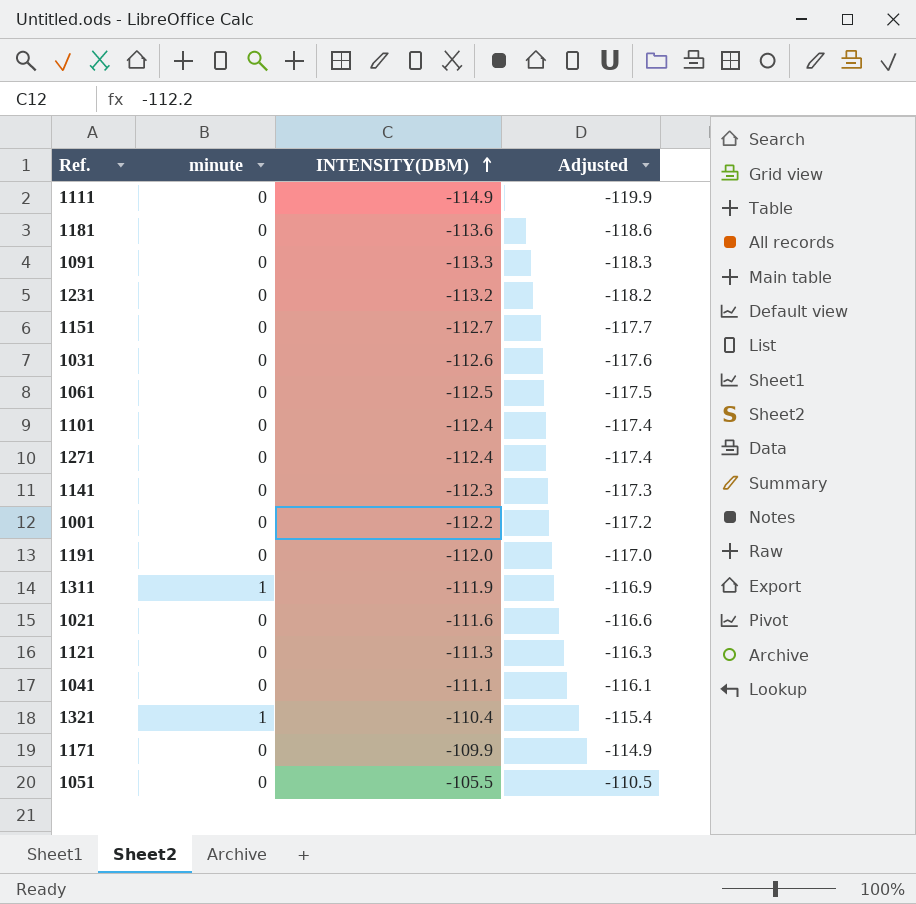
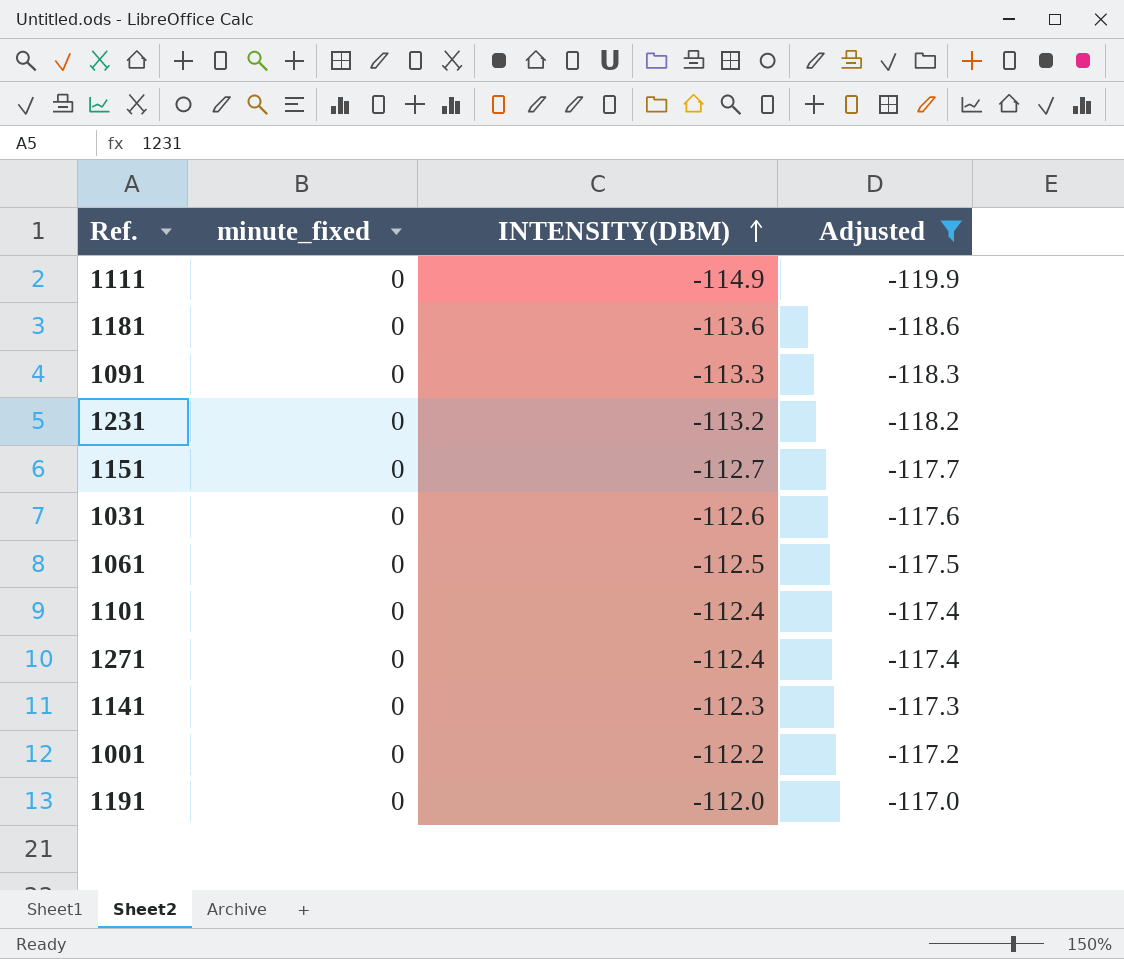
filter: none -> Adjusted <= -117.0
column name: minute -> minute_fixed

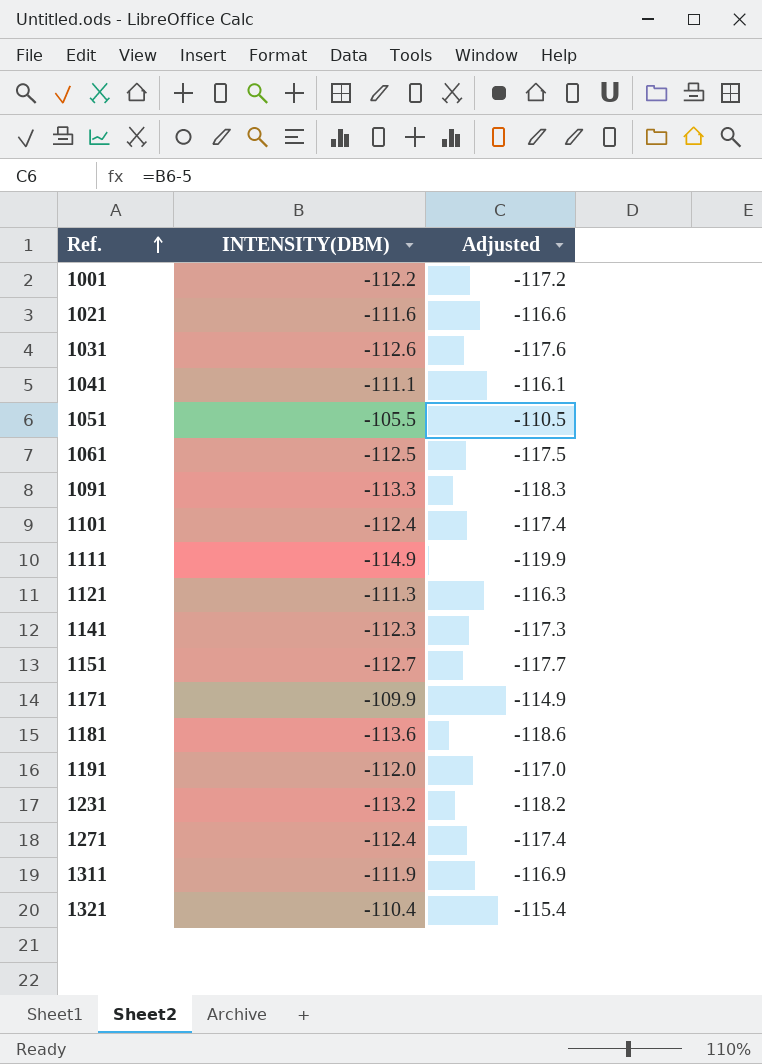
filter: Adjusted <= -117.0 -> none
row order: INTENSITY(DBM) ascending -> Ref. ascending
column minute_fixed | position: 2 -> none

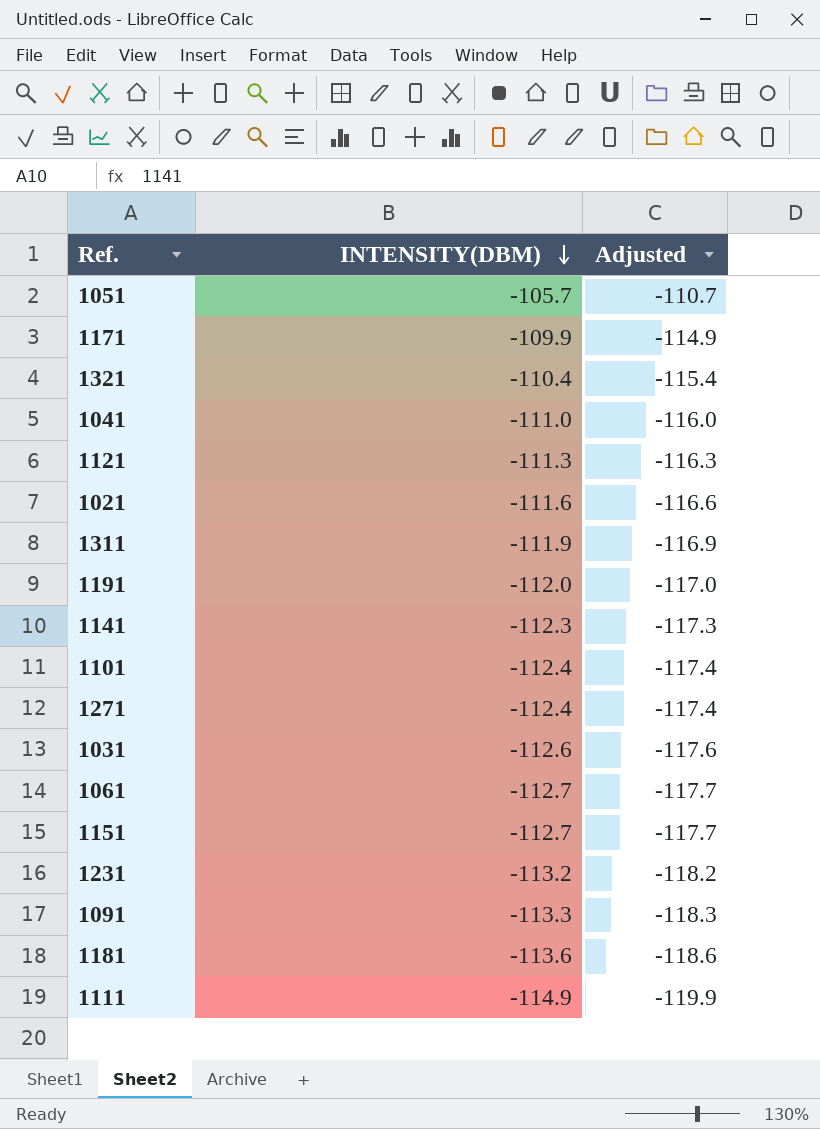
row order: Ref. ascending -> INTENSITY(DBM) descending
row 1001: -112.2 | -117.2 -> none
1051 | INTENSITY(DBM): -105.5 -> -105.7
1051 | Adjusted: -110.5 -> -110.7
1041 | INTENSITY(DBM): -111.1 -> -111.0
1041 | Adjusted: -116.1 -> -116.0
1061 | INTENSITY(DBM): -112.5 -> -112.7
1061 | Adjusted: -117.5 -> -117.7

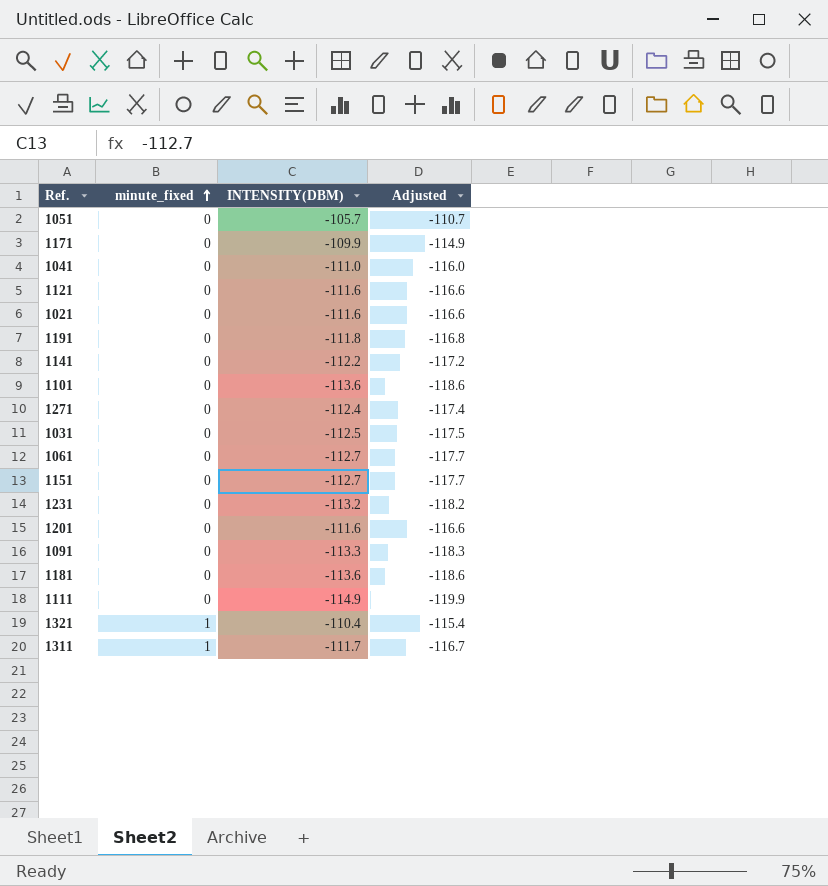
row order: INTENSITY(DBM) descending -> minute_fixed ascending
column minute_fixed | position: none -> 2
1121 | INTENSITY(DBM): -111.3 -> -111.6
1121 | Adjusted: -116.3 -> -116.6
1191 | INTENSITY(DBM): -112.0 -> -111.8
1191 | Adjusted: -117.0 -> -116.8
1141 | INTENSITY(DBM): -112.3 -> -112.2
1141 | Adjusted: -117.3 -> -117.2
1101 | INTENSITY(DBM): -112.4 -> -113.6
1101 | Adjusted: -117.4 -> -118.6
1031 | INTENSITY(DBM): -112.6 -> -112.5
1031 | Adjusted: -117.6 -> -117.5
row 1201: none -> 0 | -111.6 | -116.6
1311 | INTENSITY(DBM): -111.9 -> -111.7
1311 | Adjusted: -116.9 -> -116.7

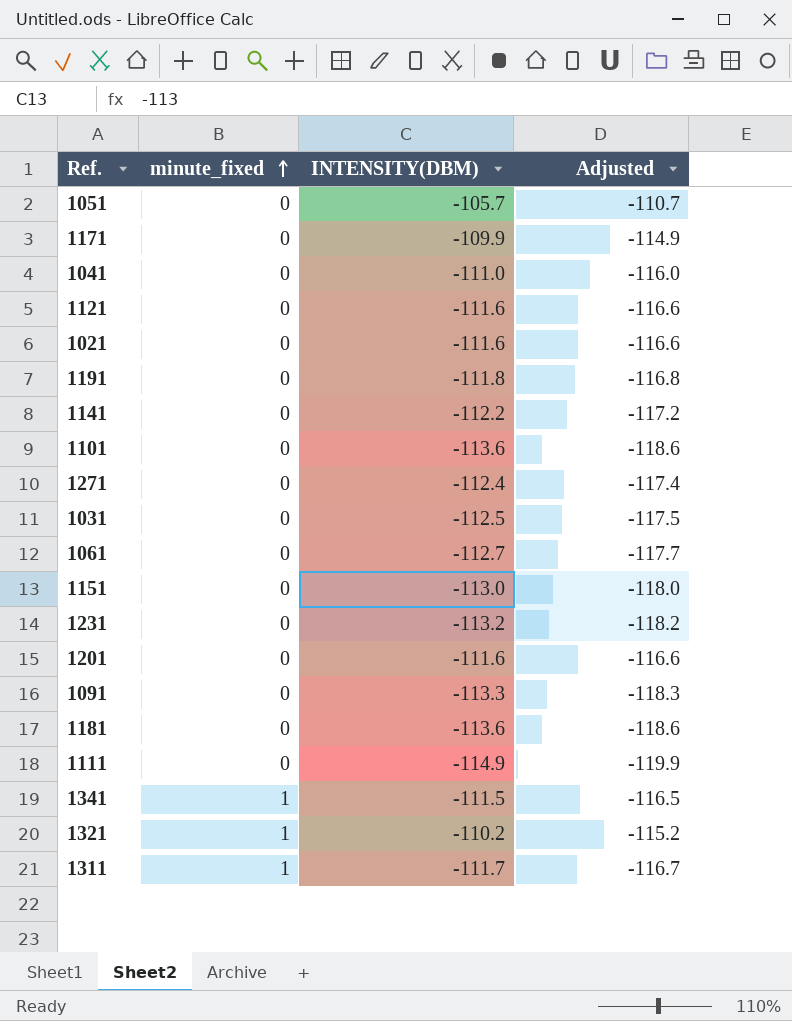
1151 | INTENSITY(DBM): -112.7 -> -113.0
1151 | Adjusted: -117.7 -> -118.0
row 1341: none -> 1 | -111.5 | -116.5
1321 | INTENSITY(DBM): -110.4 -> -110.2
1321 | Adjusted: -115.4 -> -115.2

